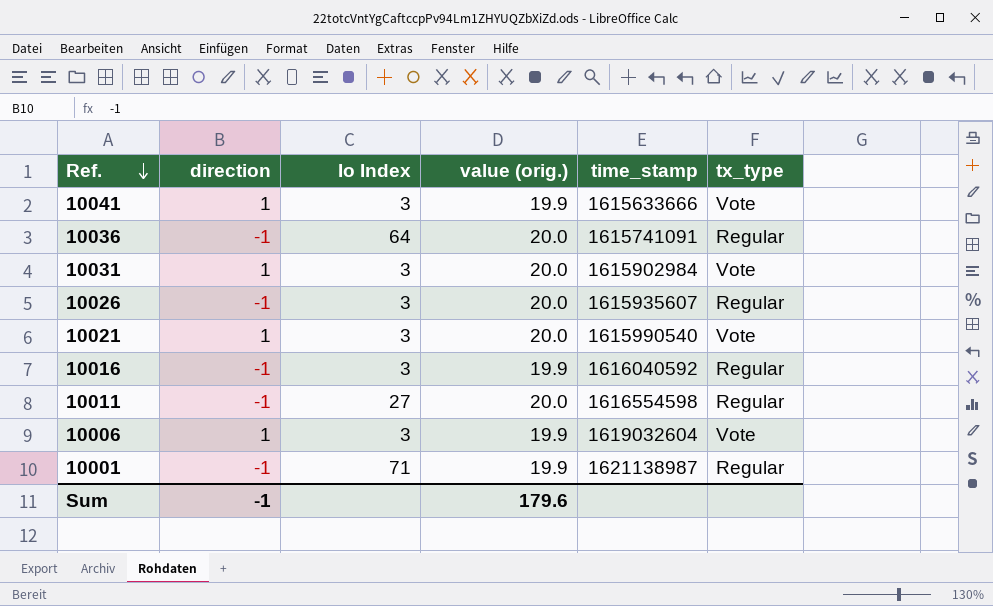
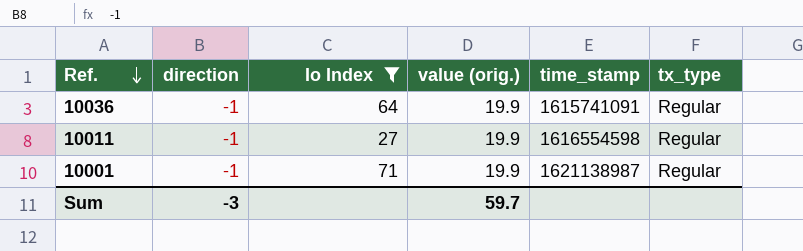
filter: none -> Io Index != 3
10036 | value (orig.): 20.0 -> 19.9
10011 | value (orig.): 20.0 -> 19.9
Sum | direction: -1 -> -3
Sum | value (orig.): 179.6 -> 59.7

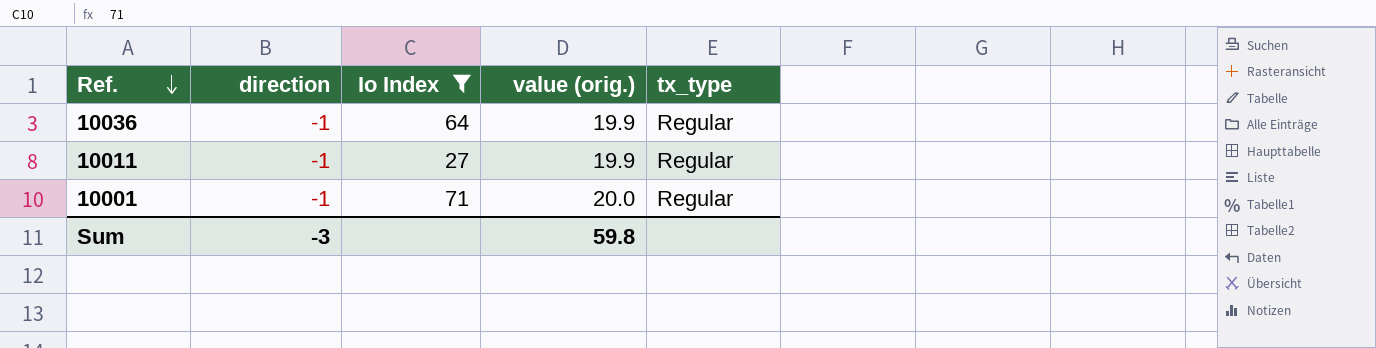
column time_stamp | position: 5 -> none
10001 | value (orig.): 19.9 -> 20.0
Sum | value (orig.): 59.7 -> 59.8

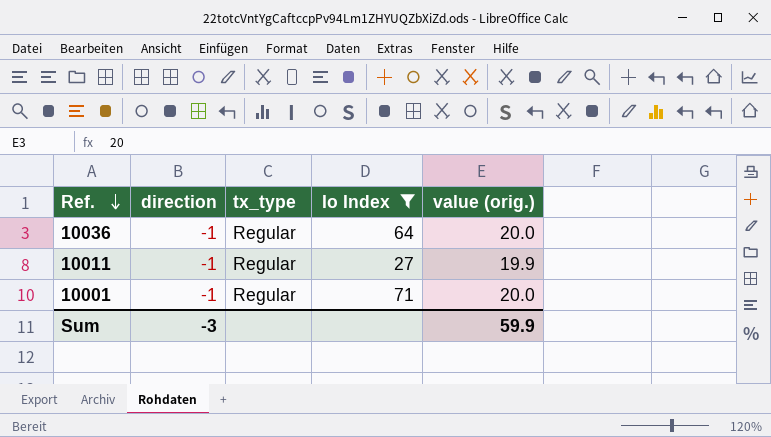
column tx_type | position: 5 -> 3
10036 | value (orig.): 19.9 -> 20.0
Sum | value (orig.): 59.8 -> 59.9

